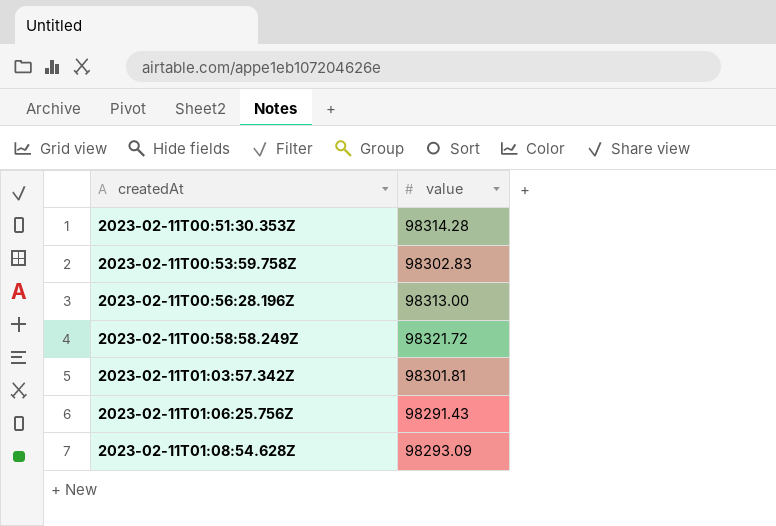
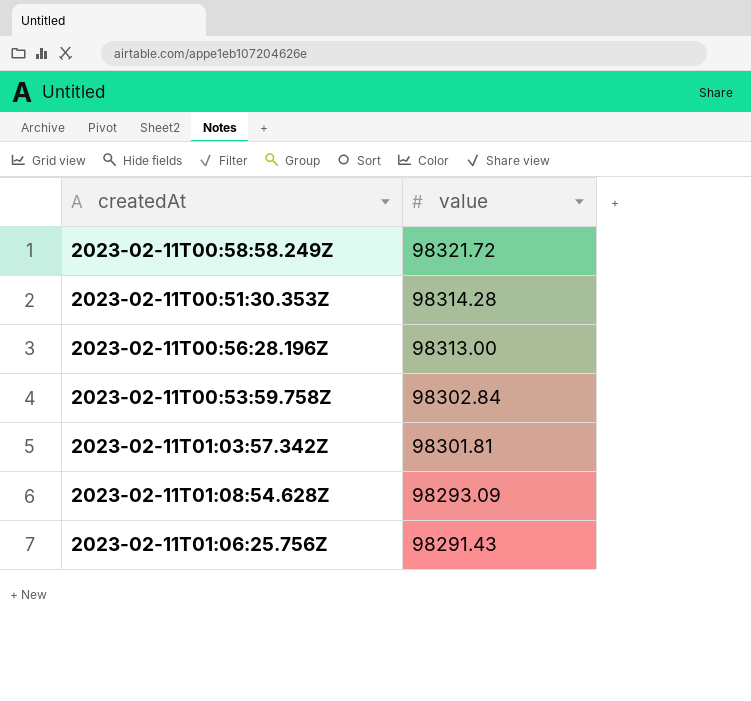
row order: createdAt ascending -> value descending
2023-02-11T00:53:59.758Z | value: 98302.83 -> 98302.84

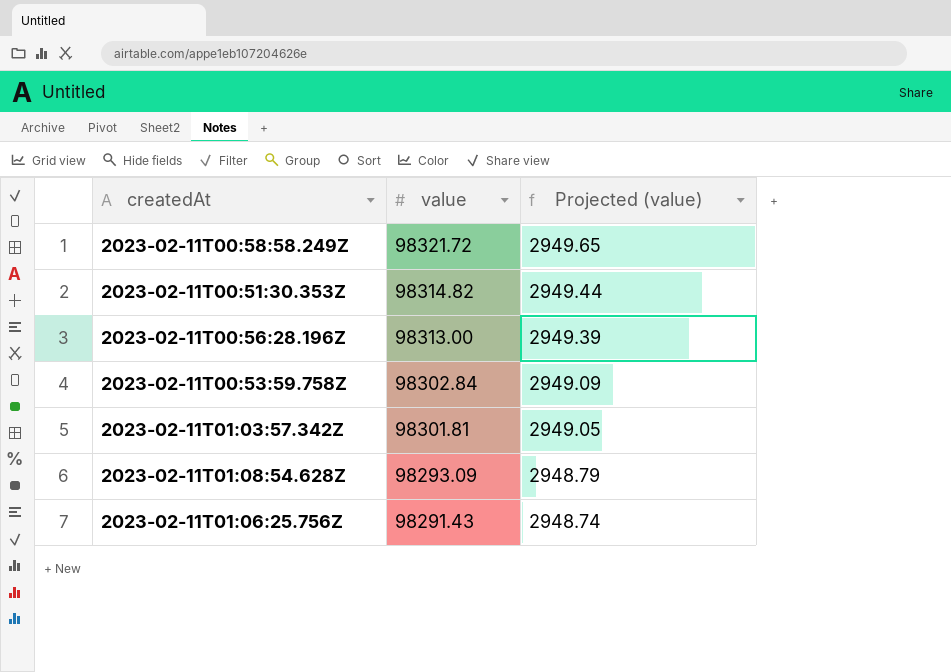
column Projected (value) | formula: none -> [value] * 0.03
2023-02-11T00:51:30.353Z | value: 98314.28 -> 98314.82

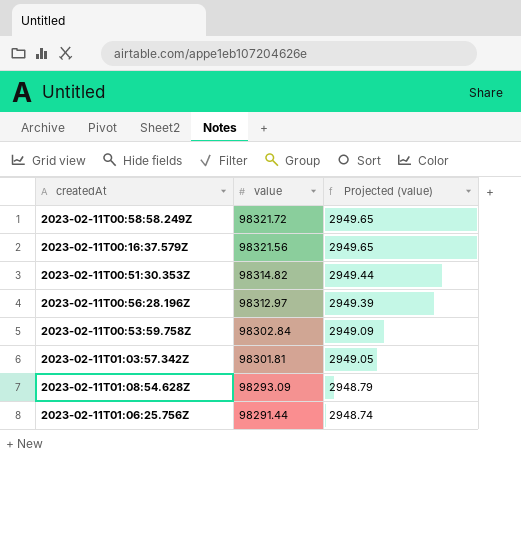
row 2023-02-11T00:16:37.579Z: none -> 98321.56 | 2949.65
2023-02-11T00:56:28.196Z | value: 98313.00 -> 98312.97
2023-02-11T01:06:25.756Z | value: 98291.43 -> 98291.44

